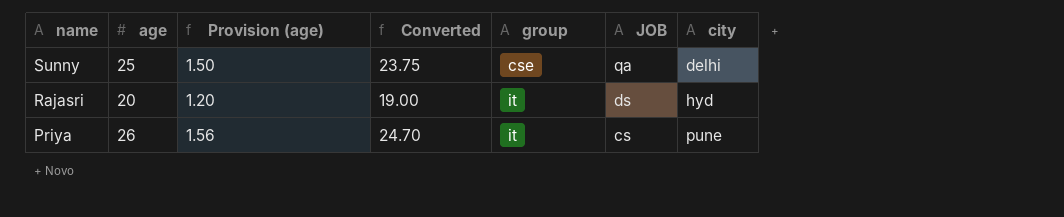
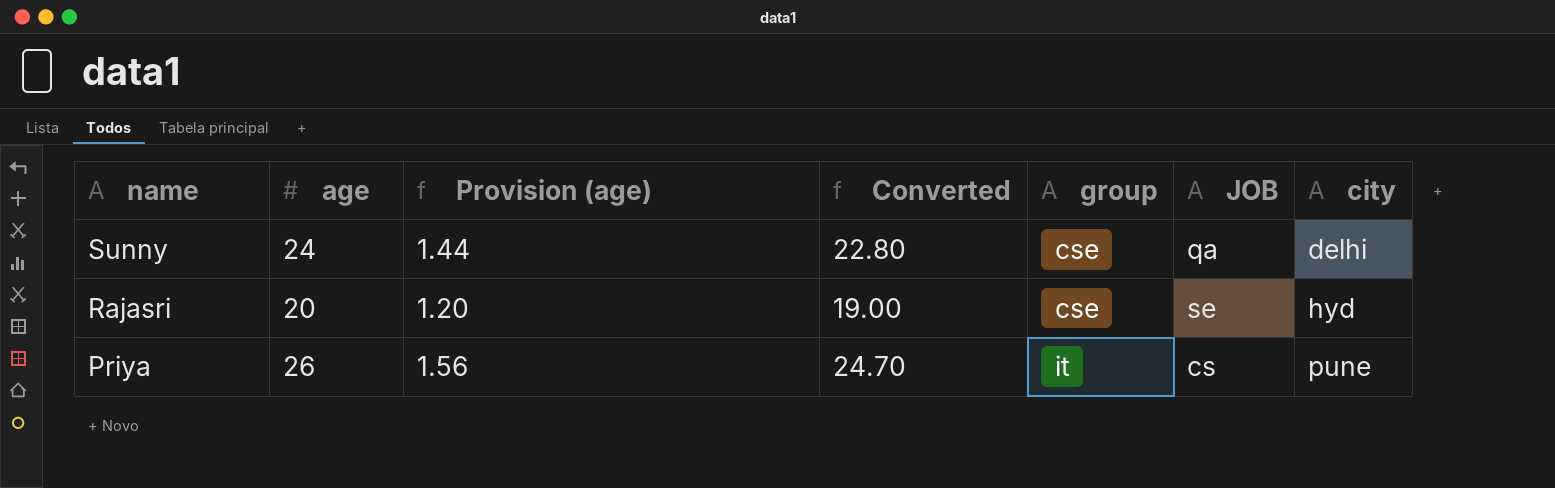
Sunny | age: 25 -> 24
Sunny | Provision (age): 1.50 -> 1.44
Sunny | Converted: 23.75 -> 22.80
Rajasri | group: it -> cse
Rajasri | JOB: ds -> se

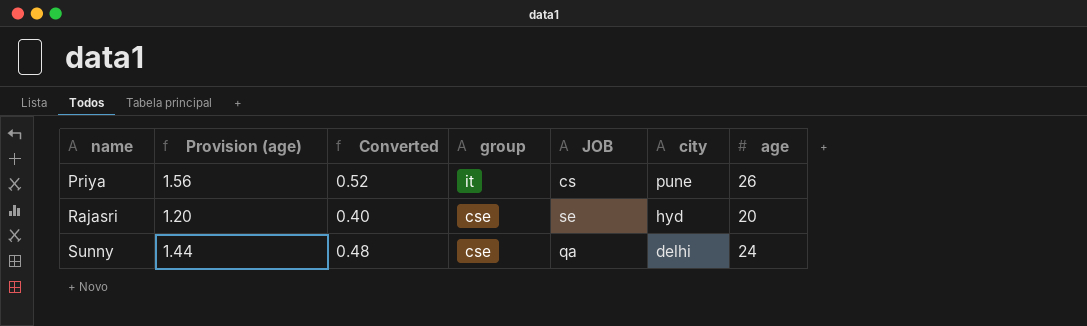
row order: name descending -> name ascending
column Converted | formula: [age] * 0.95 -> [age] * 0.02
column age | position: 2 -> 7

